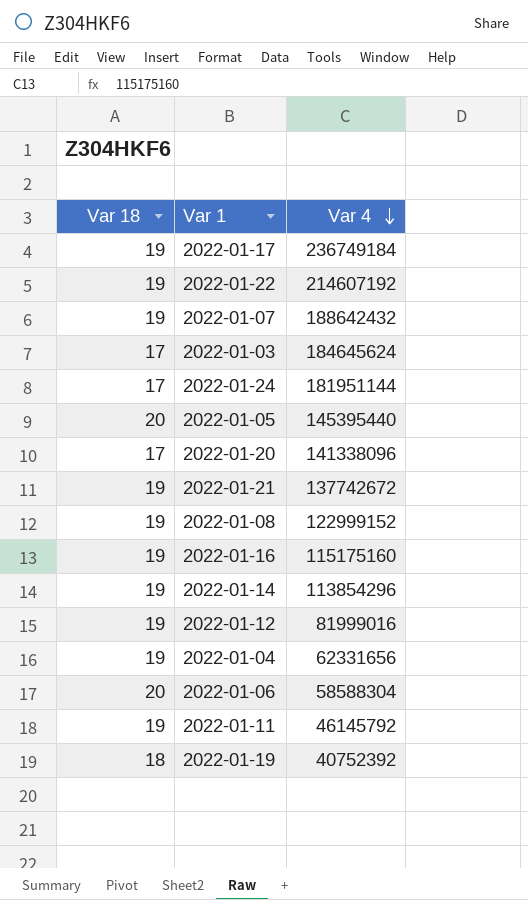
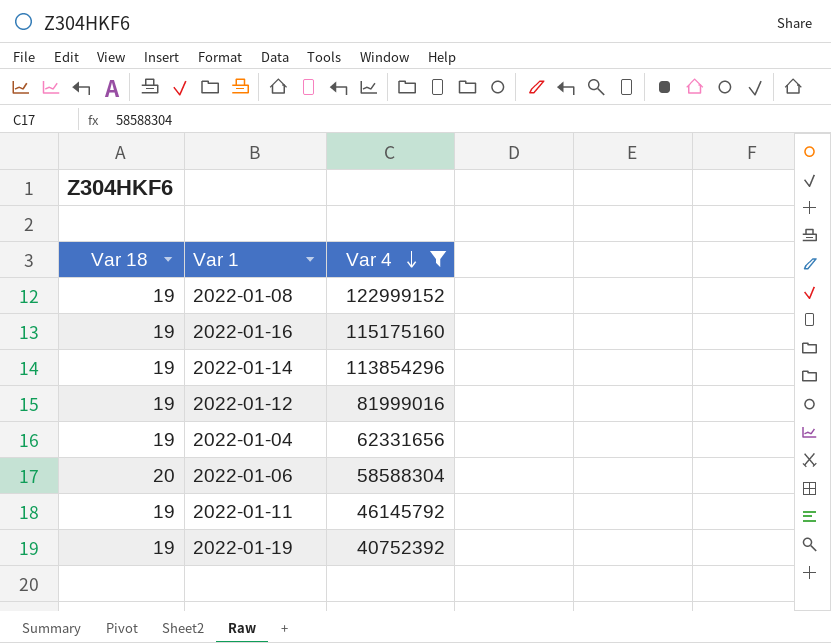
filter: none -> Var 4 <= 122999152
2022-01-19 | Var 18: 18 -> 19

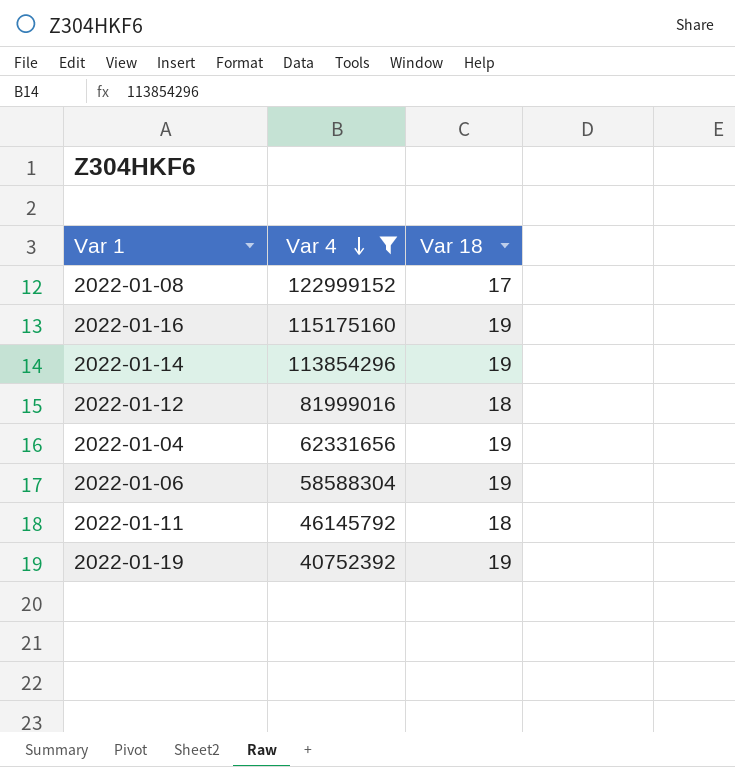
column Var 18 | position: 1 -> 3
2022-01-08 | Var 18: 19 -> 17
2022-01-12 | Var 18: 19 -> 18
2022-01-06 | Var 18: 20 -> 19
2022-01-11 | Var 18: 19 -> 18

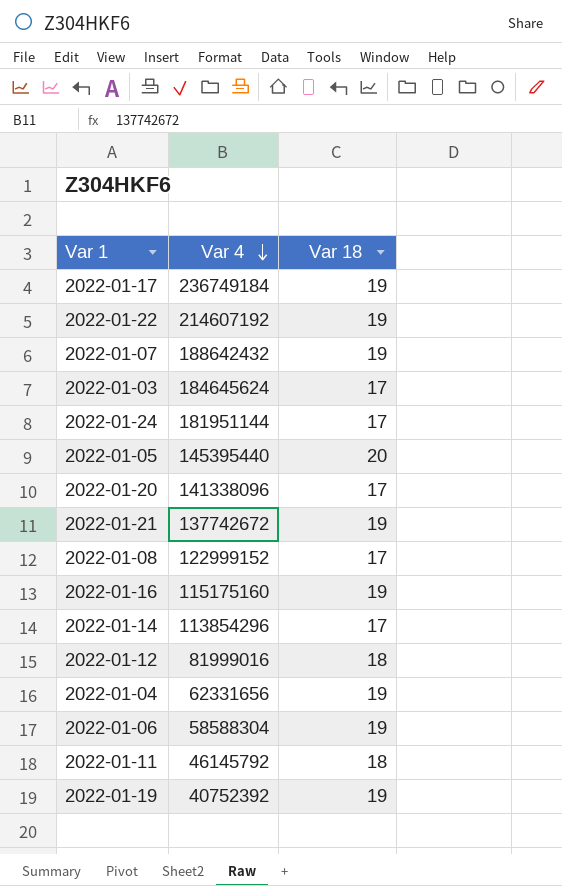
filter: Var 4 <= 122999152 -> none
2022-01-14 | Var 18: 19 -> 17

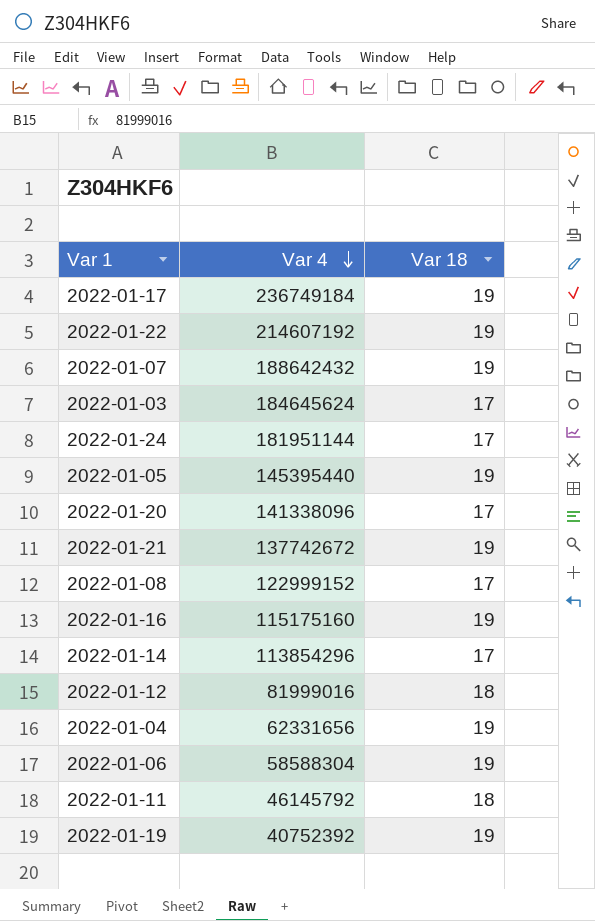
2022-01-05 | Var 18: 20 -> 19

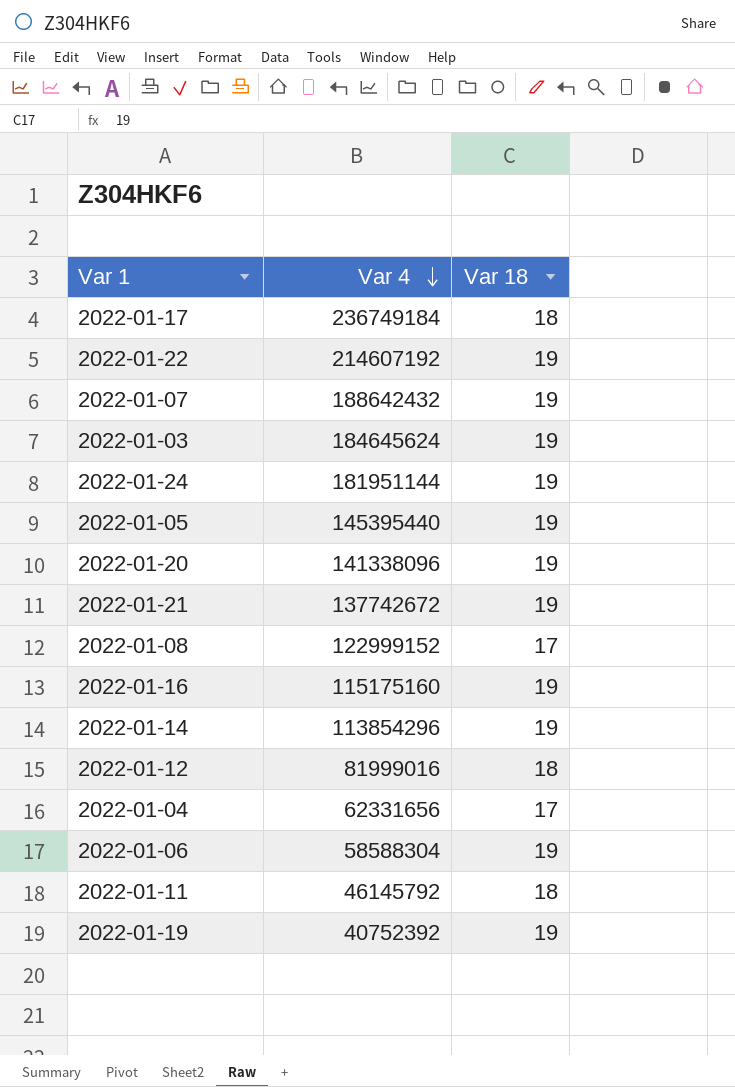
2022-01-17 | Var 18: 19 -> 18
2022-01-03 | Var 18: 17 -> 19
2022-01-24 | Var 18: 17 -> 19
2022-01-20 | Var 18: 17 -> 19
2022-01-14 | Var 18: 17 -> 19
2022-01-04 | Var 18: 19 -> 17

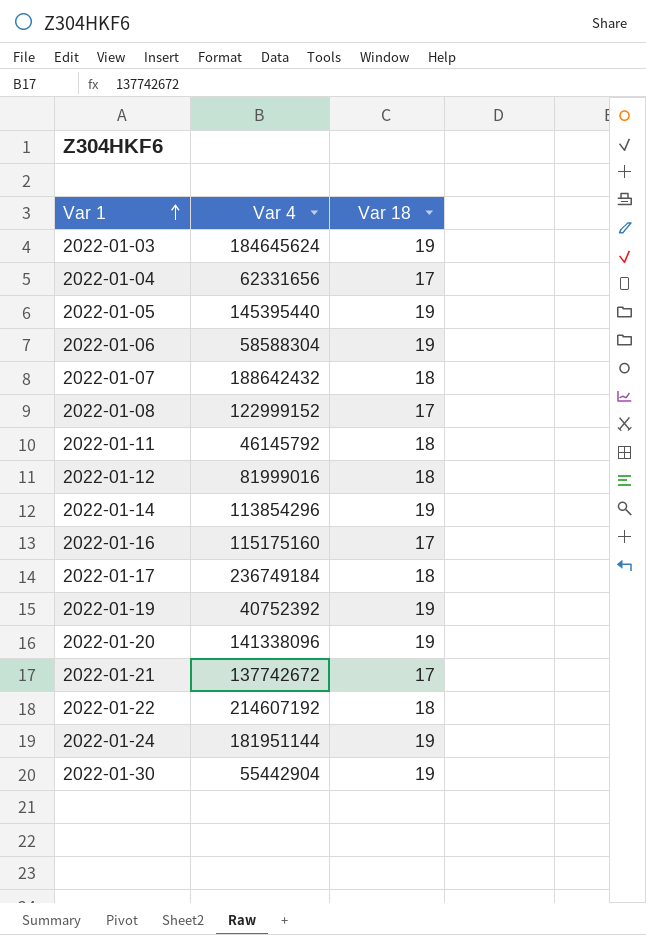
row order: Var 4 descending -> Var 1 ascending
2022-01-07 | Var 18: 19 -> 18
2022-01-16 | Var 18: 19 -> 17
2022-01-21 | Var 18: 19 -> 17
2022-01-22 | Var 18: 19 -> 18
row 2022-01-30: none -> 55442904 | 19

